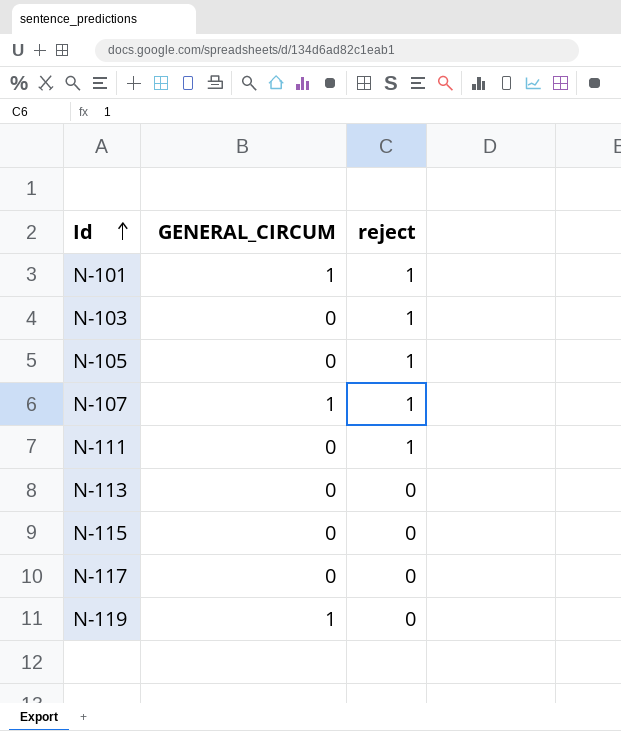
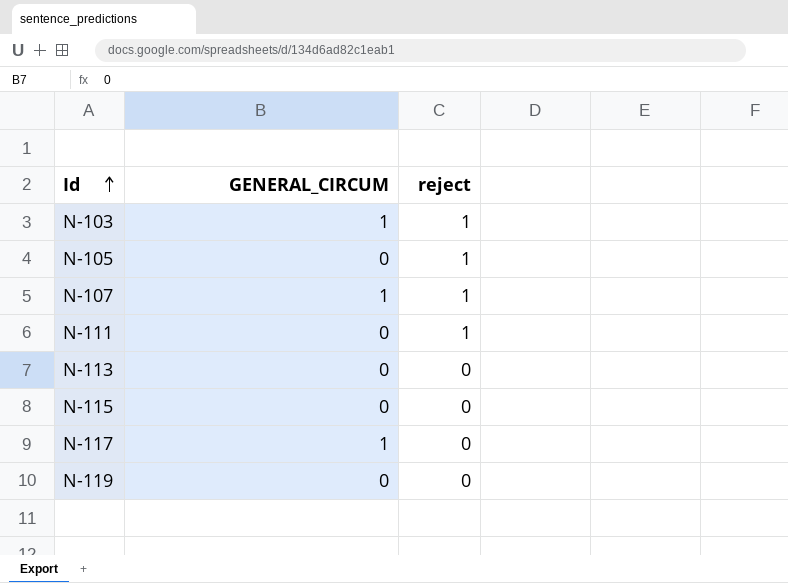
row N-101: 1 | 1 -> none
N-103 | GENERAL_CIRCUM: 0 -> 1
N-117 | GENERAL_CIRCUM: 0 -> 1
N-119 | GENERAL_CIRCUM: 1 -> 0

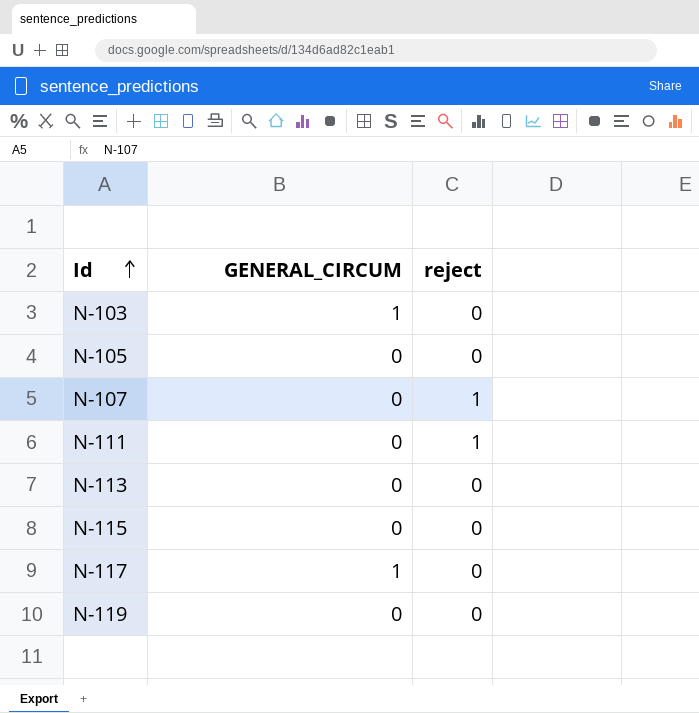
N-103 | reject: 1 -> 0
N-105 | reject: 1 -> 0
N-107 | GENERAL_CIRCUM: 1 -> 0

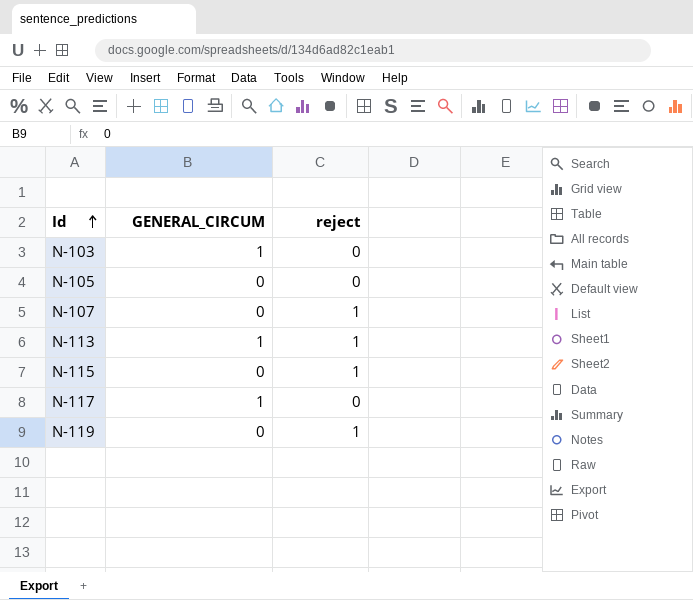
row N-111: 0 | 1 -> none
N-113 | GENERAL_CIRCUM: 0 -> 1
N-113 | reject: 0 -> 1
N-115 | reject: 0 -> 1
N-119 | reject: 0 -> 1

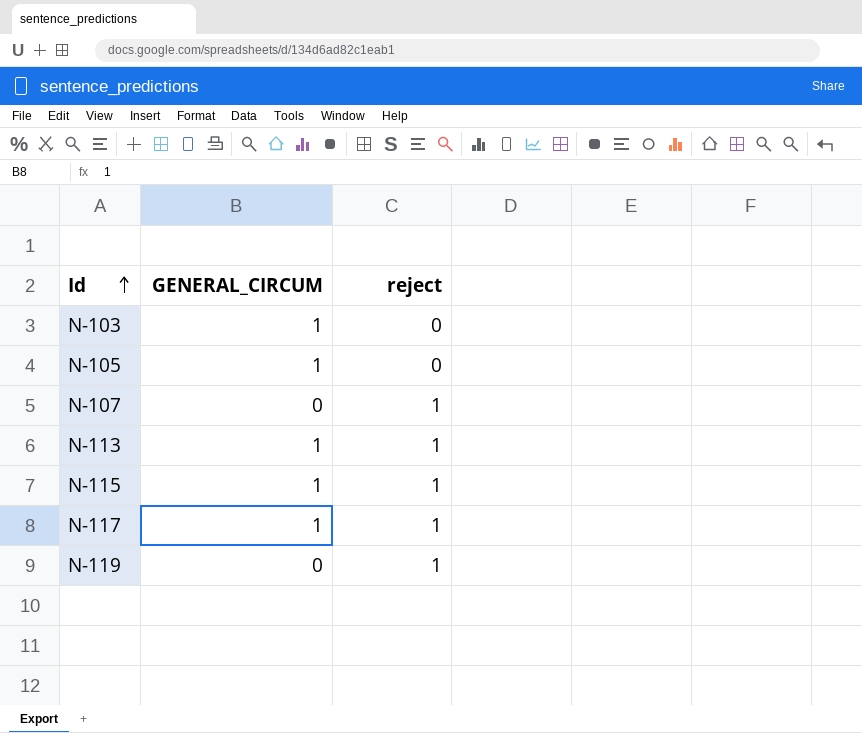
N-105 | GENERAL_CIRCUM: 0 -> 1
N-115 | GENERAL_CIRCUM: 0 -> 1
N-117 | reject: 0 -> 1

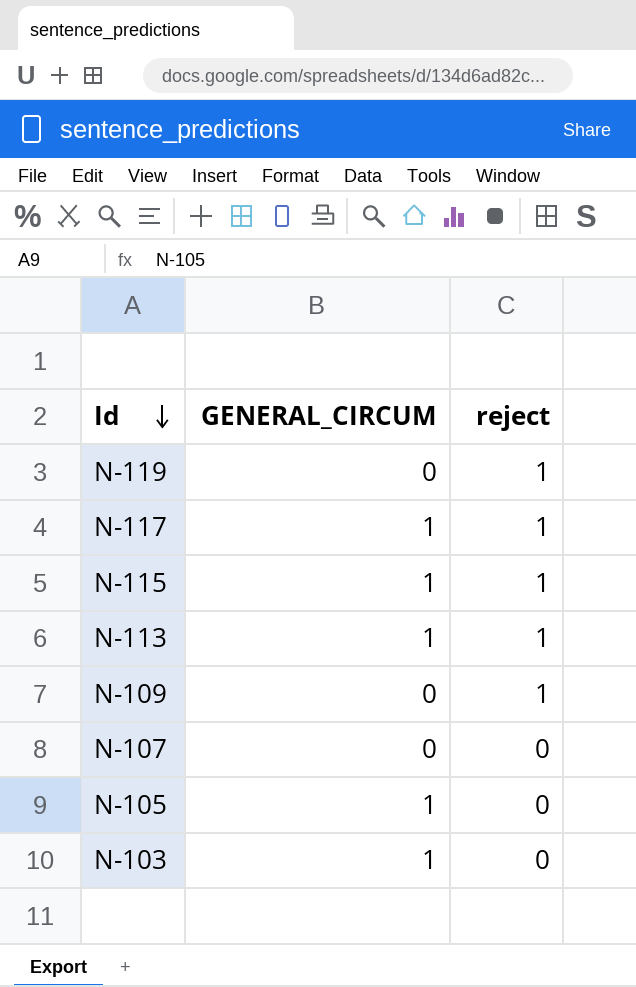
row order: Id ascending -> Id descending
row N-109: none -> 0 | 1
N-107 | reject: 1 -> 0

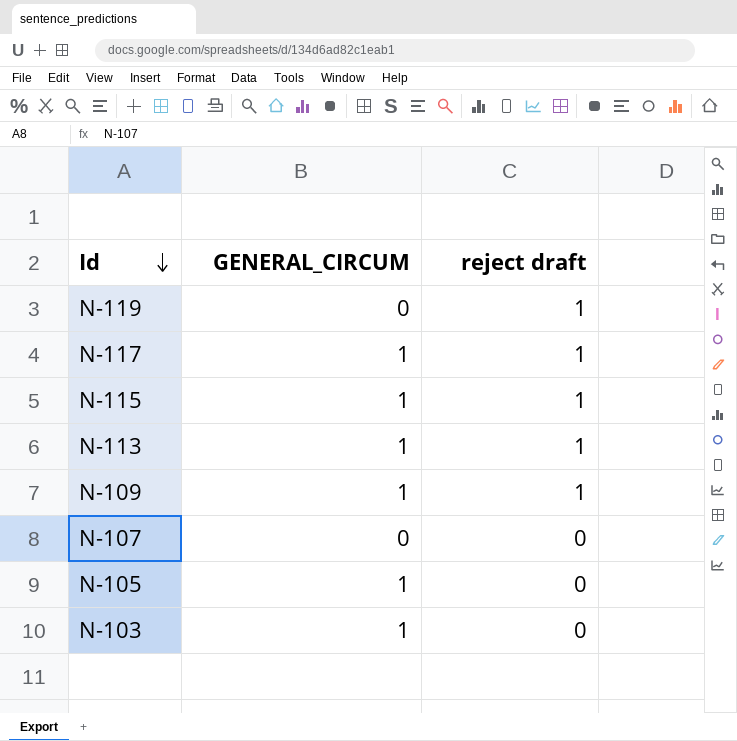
column name: reject -> reject draft
N-109 | GENERAL_CIRCUM: 0 -> 1

